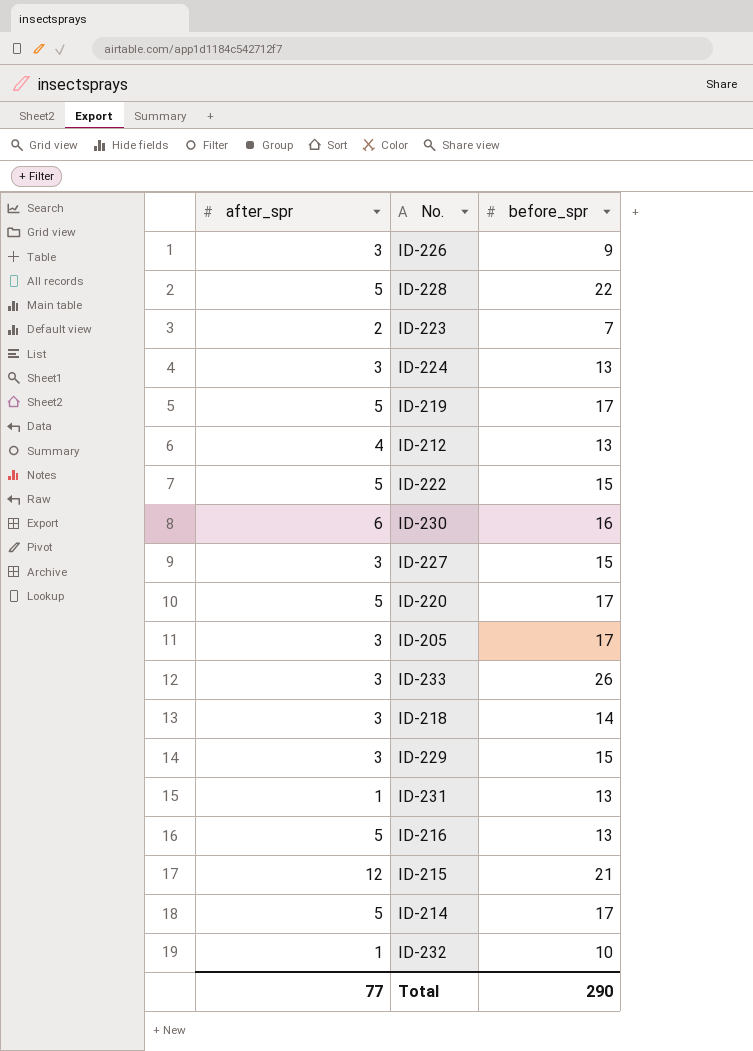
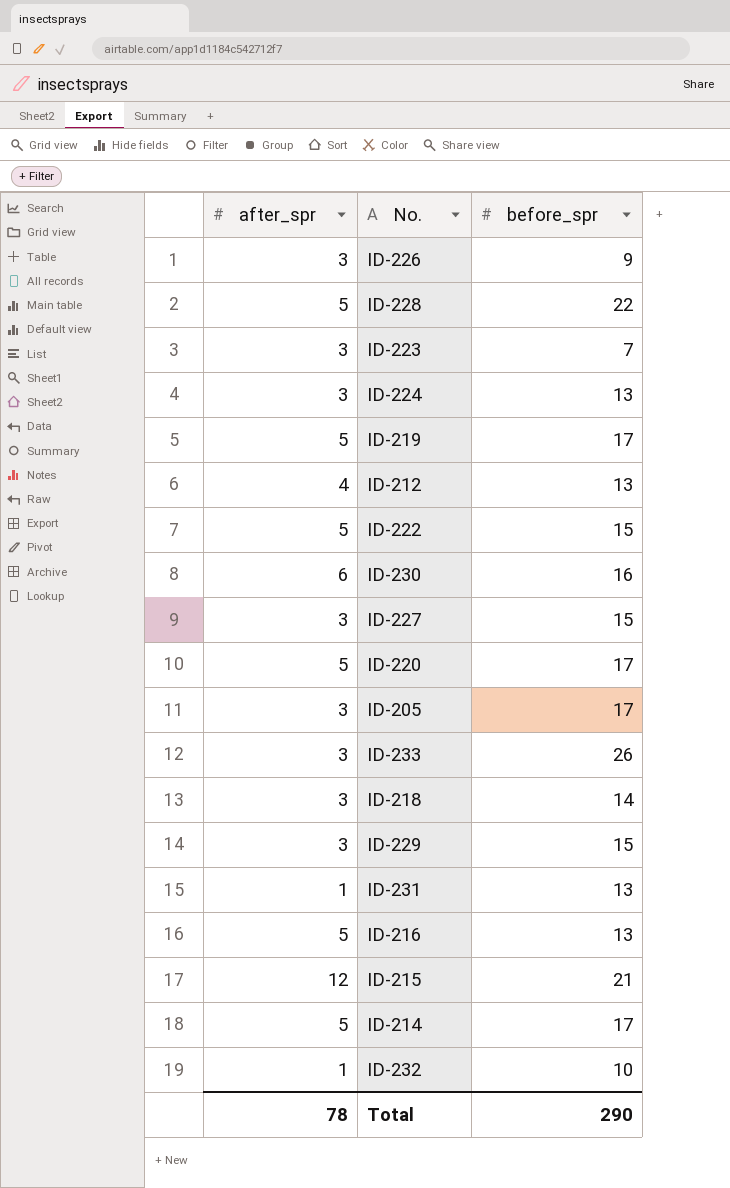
ID-223 | after_spr: 2 -> 3
Total | after_spr: 77 -> 78

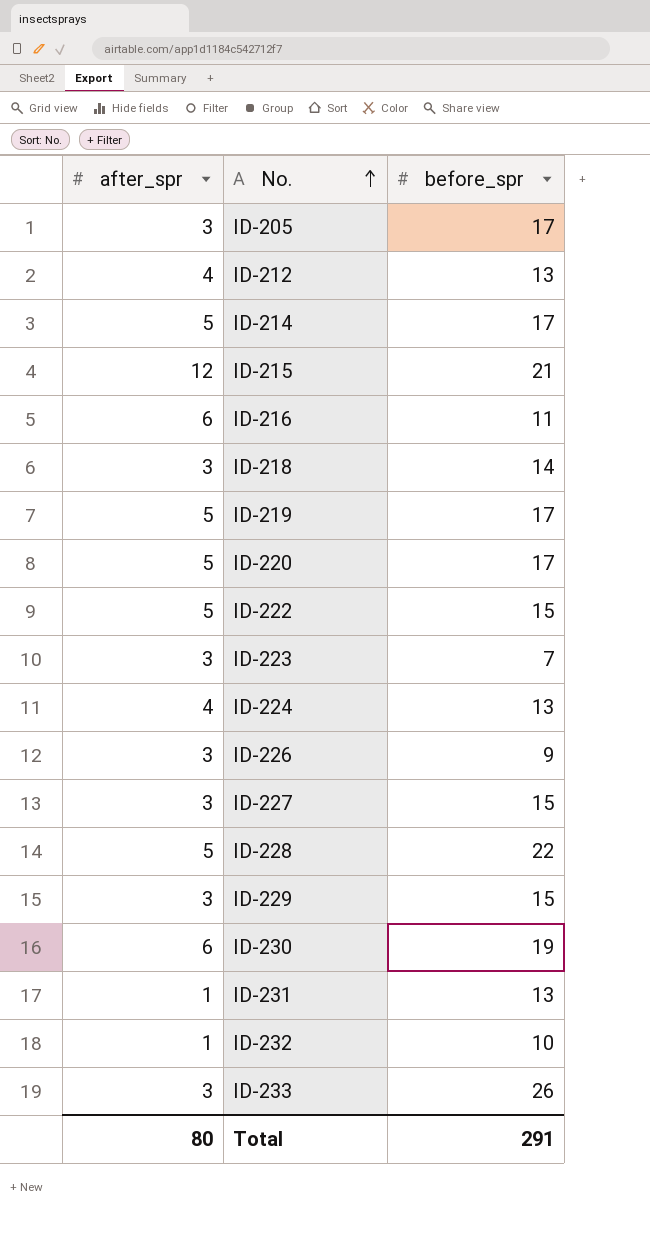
row order: none -> No. ascending
ID-216 | after_spr: 5 -> 6
ID-216 | before_spr: 13 -> 11
ID-224 | after_spr: 3 -> 4
ID-230 | before_spr: 16 -> 19
Total | after_spr: 78 -> 80
Total | before_spr: 290 -> 291

